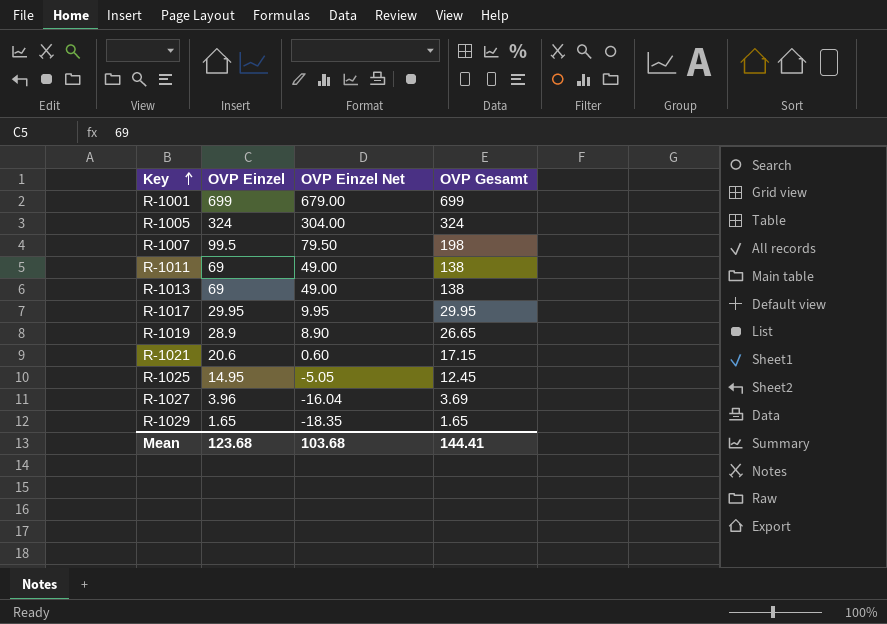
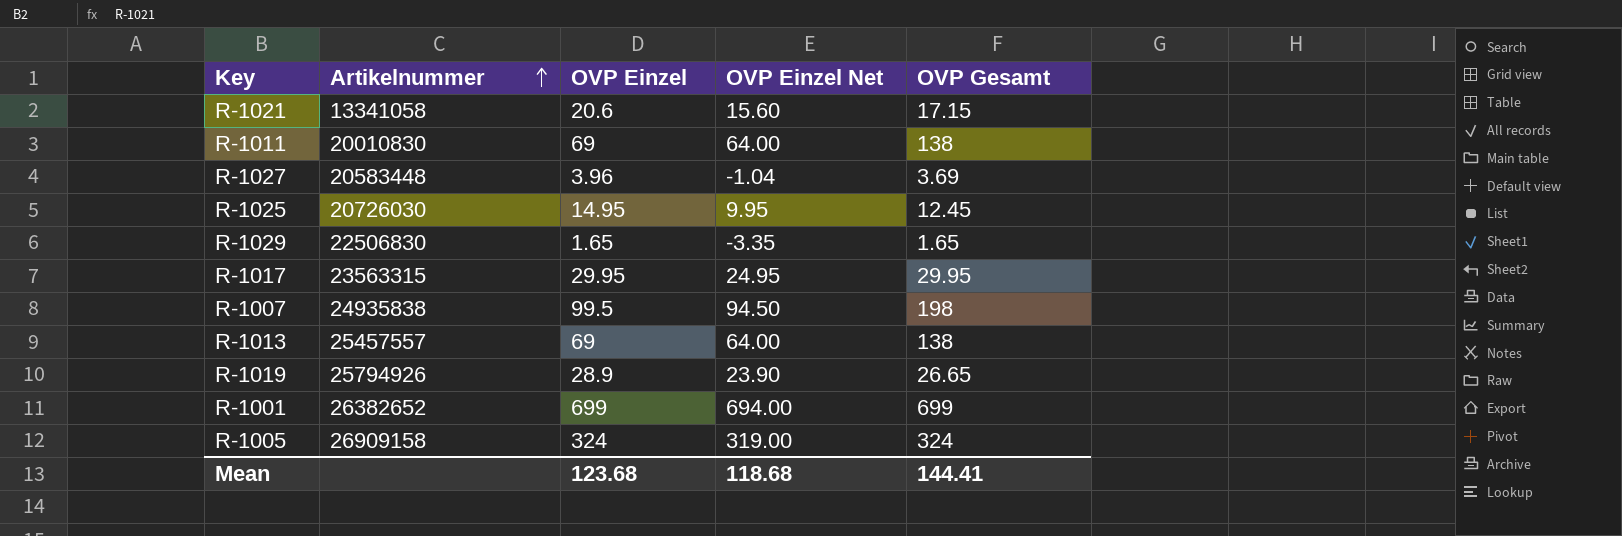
row order: Key ascending -> Artikelnummer ascending
column Artikelnummer | position: none -> 2
column OVP Einzel Net | formula: [OVP Einzel] - 20 -> [OVP Einzel] - 5
Mean | OVP Einzel Net: 103.68 -> 118.68

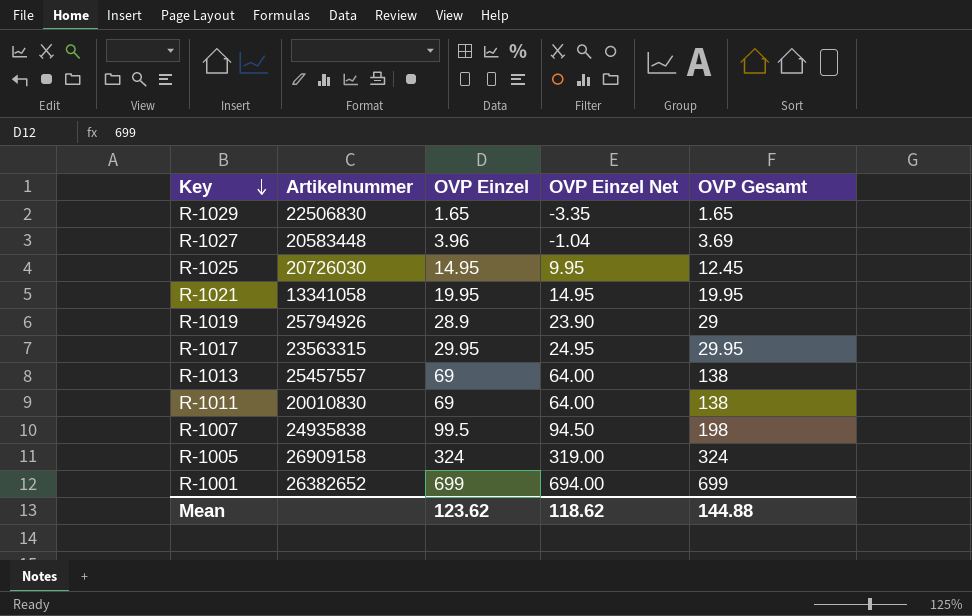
row order: Artikelnummer ascending -> Key descending
R-1021 | OVP Einzel: 20.6 -> 19.95
R-1021 | OVP Einzel Net: 15.60 -> 14.95
R-1021 | OVP Gesamt: 17.15 -> 19.95
R-1019 | OVP Gesamt: 26.65 -> 29
Mean | OVP Einzel: 123.68 -> 123.62
Mean | OVP Einzel Net: 118.68 -> 118.62
Mean | OVP Gesamt: 144.41 -> 144.88

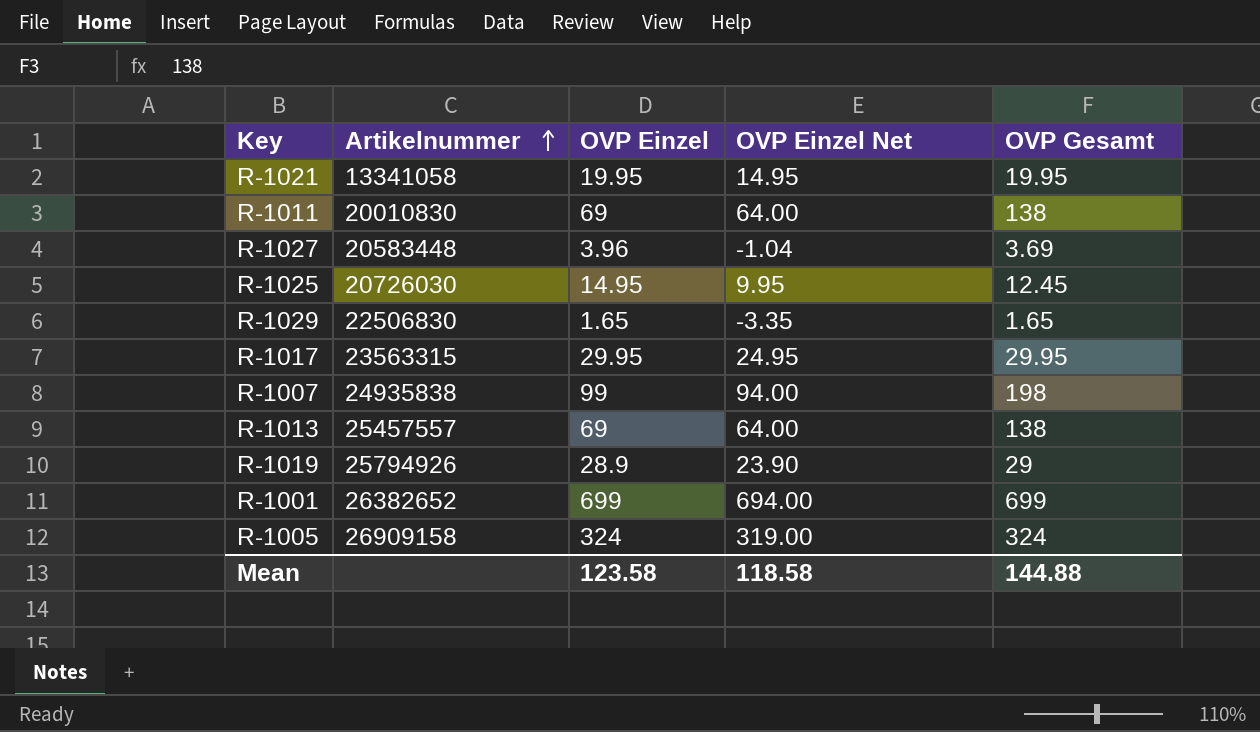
row order: Key descending -> Artikelnummer ascending
R-1007 | OVP Einzel: 99.5 -> 99
R-1007 | OVP Einzel Net: 94.50 -> 94.00
Mean | OVP Einzel: 123.62 -> 123.58
Mean | OVP Einzel Net: 118.62 -> 118.58

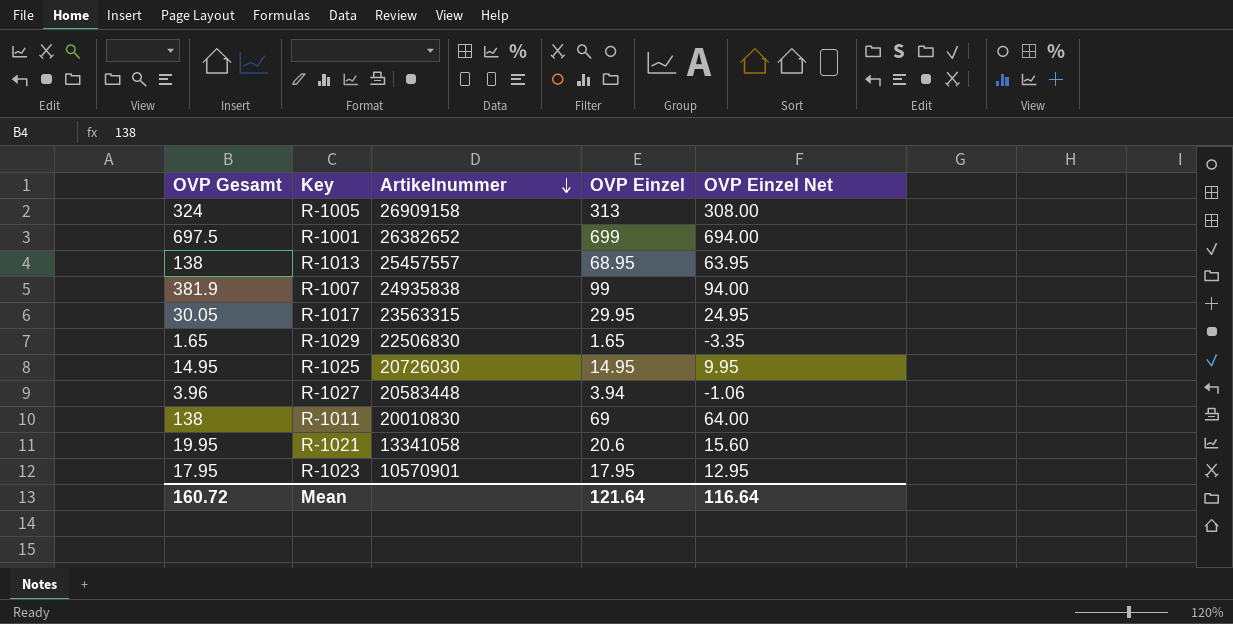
row order: Artikelnummer ascending -> Artikelnummer descending
column OVP Gesamt | position: 5 -> 1
row R-1019: 25794926 | 28.9 | 23.90 | 29 -> none
R-1005 | OVP Einzel: 324 -> 313
R-1005 | OVP Einzel Net: 319.00 -> 308.00
R-1001 | OVP Gesamt: 699 -> 697.5
R-1013 | OVP Einzel: 69 -> 68.95
R-1013 | OVP Einzel Net: 64.00 -> 63.95
R-1007 | OVP Gesamt: 198 -> 381.9
R-1017 | OVP Gesamt: 29.95 -> 30.05
R-1025 | OVP Gesamt: 12.45 -> 14.95
R-1027 | OVP Gesamt: 3.69 -> 3.96
R-1027 | OVP Einzel: 3.96 -> 3.94
R-1027 | OVP Einzel Net: -1.04 -> -1.06
R-1021 | OVP Einzel: 19.95 -> 20.6
R-1021 | OVP Einzel Net: 14.95 -> 15.60
row R-1023: none -> 17.95 | 10570901 | 17.95 | 12.95
Mean | OVP Gesamt: 144.88 -> 160.72
Mean | OVP Einzel: 123.58 -> 121.64
Mean | OVP Einzel Net: 118.58 -> 116.64

